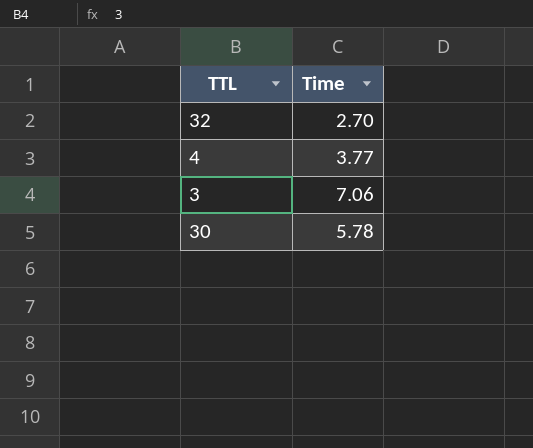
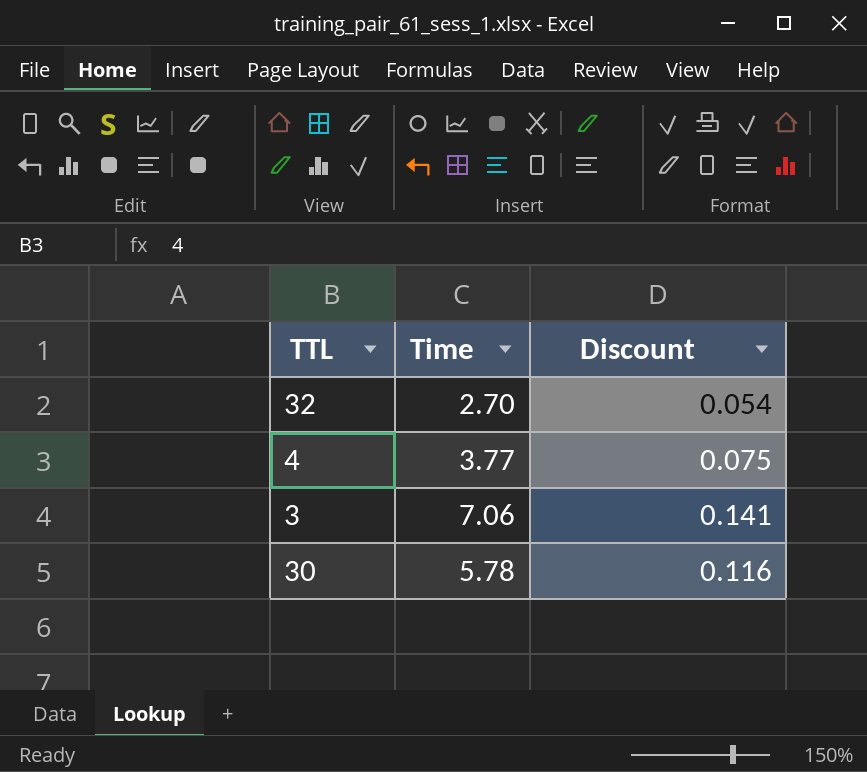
column Discount | formula: none -> [Time] * 0.02

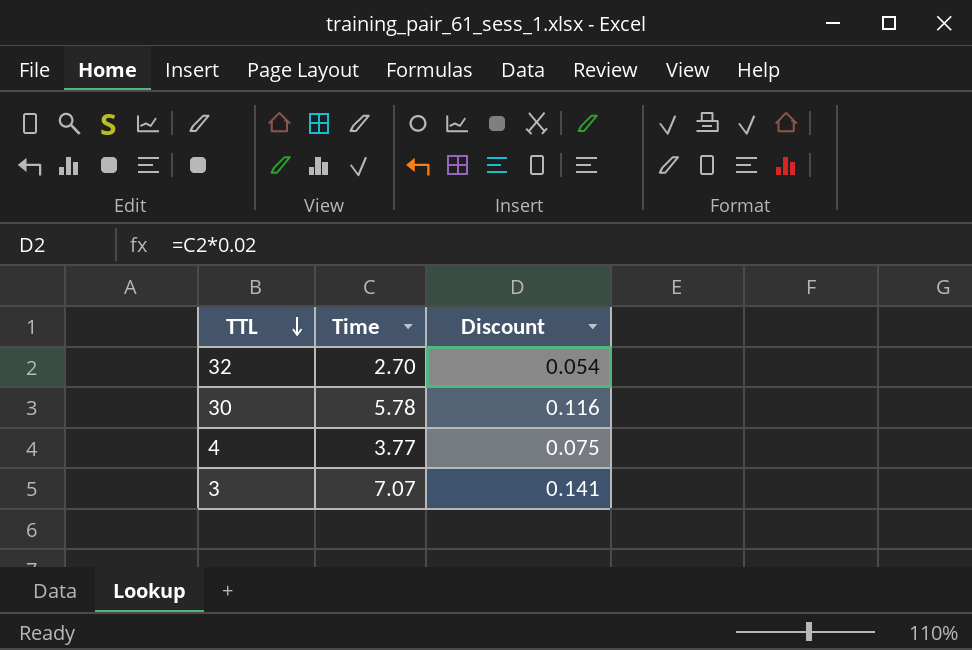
row order: none -> TTL descending
3 | Time: 7.06 -> 7.07

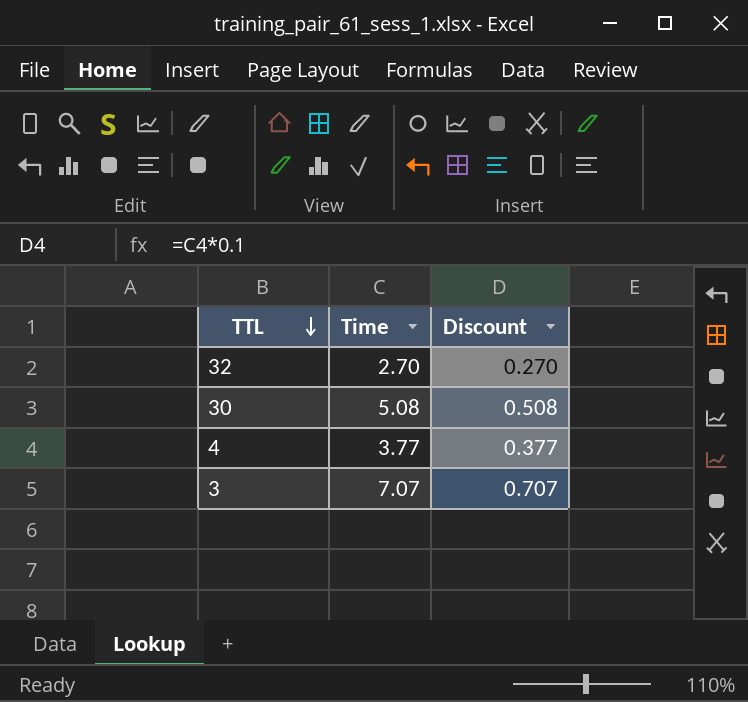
column Discount | formula: [Time] * 0.02 -> [Time] * 0.1
30 | Time: 5.78 -> 5.08

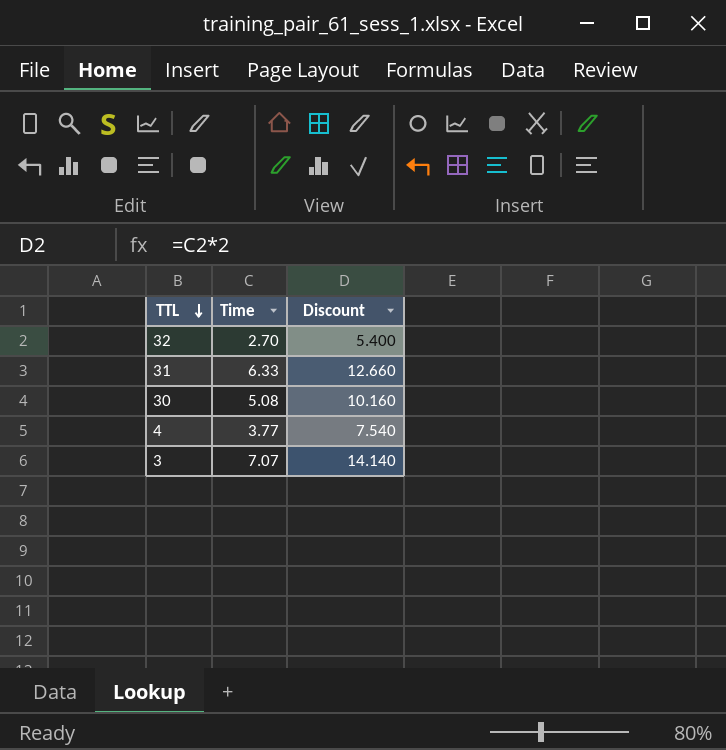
column Discount | formula: [Time] * 0.1 -> [Time] * 2
row 31: none -> 6.33 | 12.660

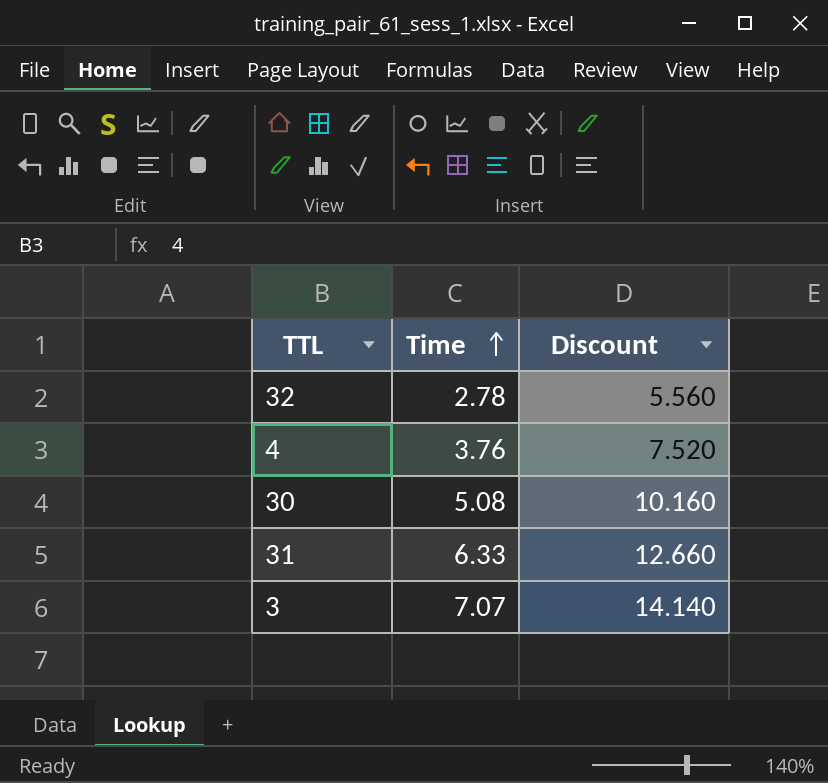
row order: TTL descending -> Time ascending
32 | Time: 2.70 -> 2.78
32 | Discount: 5.400 -> 5.560
4 | Time: 3.77 -> 3.76
4 | Discount: 7.540 -> 7.520

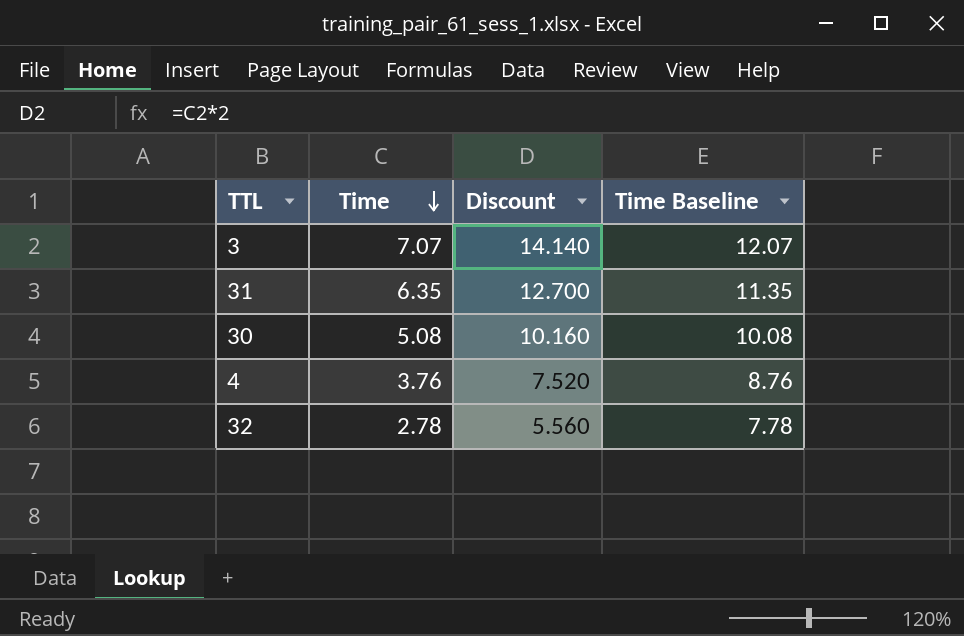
row order: Time ascending -> Time descending
column Time Baseline | formula: none -> [Time] + 5
31 | Time: 6.33 -> 6.35
31 | Discount: 12.660 -> 12.700

